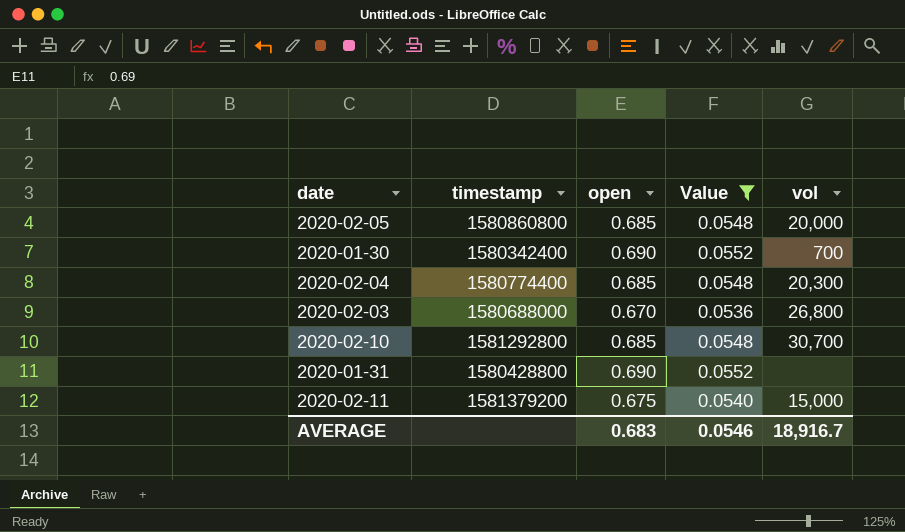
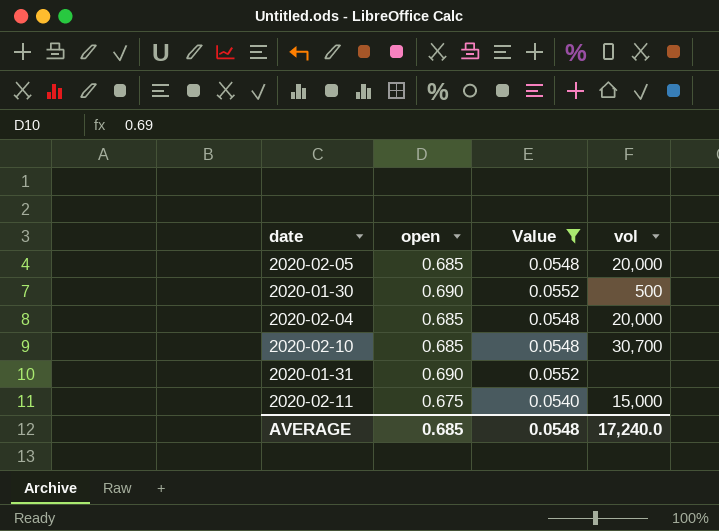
column timestamp | position: 2 -> none
row 2020-02-03: 1580688000 | 0.670 | 0.0536 | 26,800 -> none
2020-01-30 | vol: 700 -> 500
2020-02-04 | vol: 20,300 -> 20,000
AVERAGE | open: 0.683 -> 0.685
AVERAGE | Value: 0.0546 -> 0.0548
AVERAGE | vol: 18,916.7 -> 17,240.0

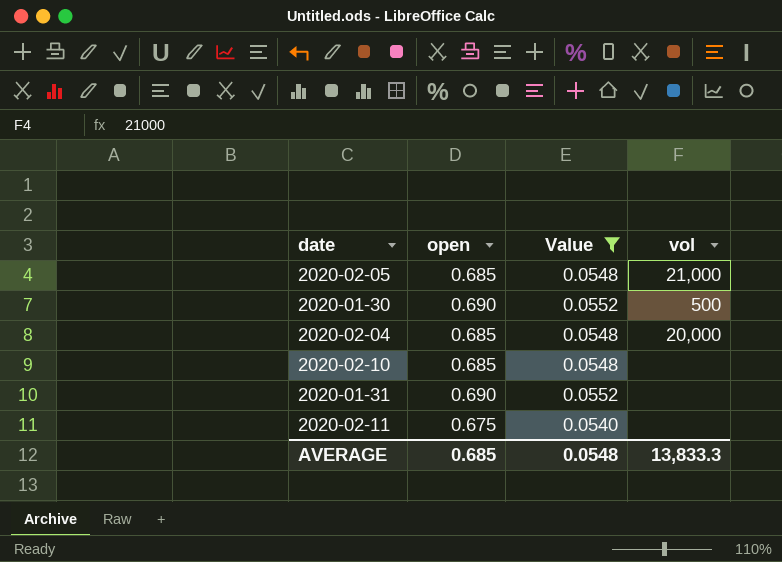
2020-02-05 | vol: 20,000 -> 21,000
2020-02-10 | vol: 30,700 -> none
2020-02-11 | vol: 15,000 -> none
AVERAGE | vol: 17,240.0 -> 13,833.3

